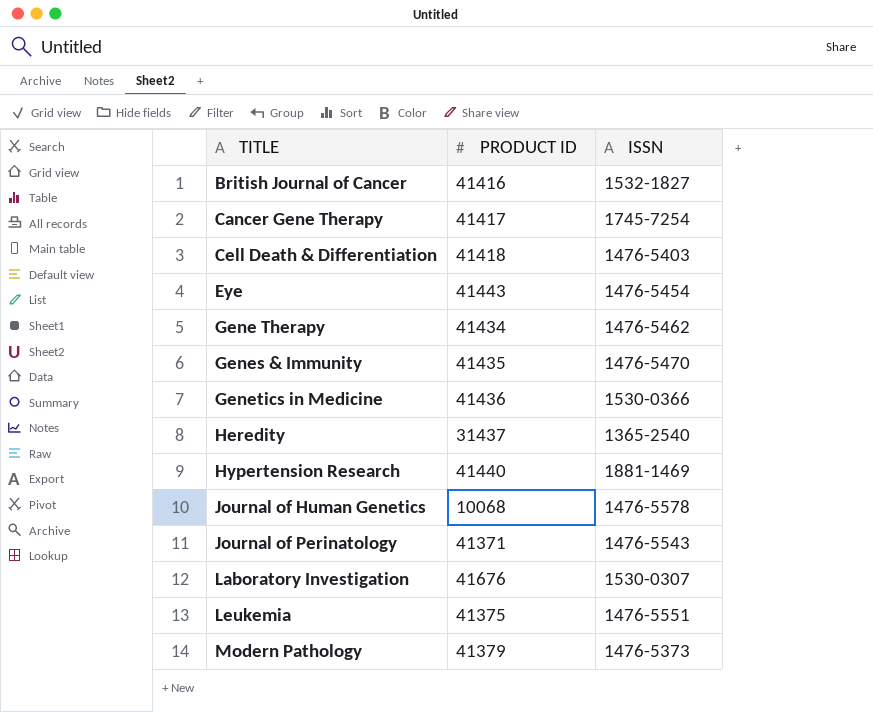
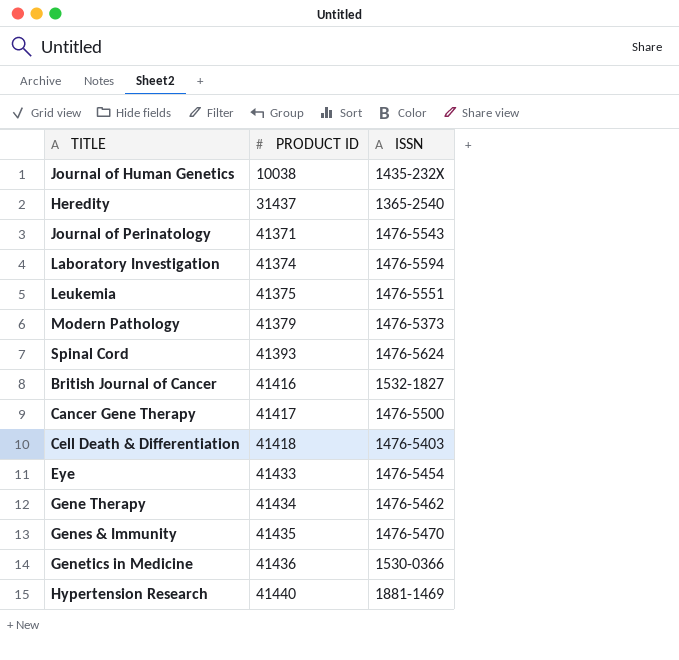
row order: TITLE ascending -> PRODUCT ID ascending
Journal of Human Genetics | PRODUCT ID: 10068 -> 10038
Journal of Human Genetics | ISSN: 1476-5578 -> 1435-232X
Laboratory Investigation | PRODUCT ID: 41676 -> 41374
Laboratory Investigation | ISSN: 1530-0307 -> 1476-5594
row Spinal Cord: none -> 41393 | 1476-5624
Cancer Gene Therapy | ISSN: 1745-7254 -> 1476-5500
Eye | PRODUCT ID: 41443 -> 41433

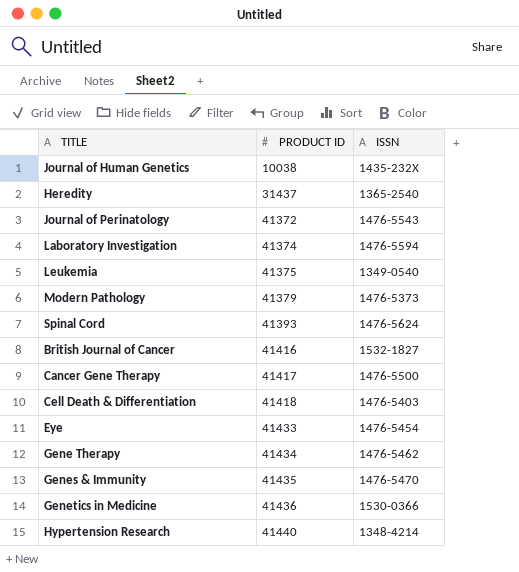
Journal of Perinatology | PRODUCT ID: 41371 -> 41372
Leukemia | ISSN: 1476-5551 -> 1349-0540
Hypertension Research | ISSN: 1881-1469 -> 1348-4214

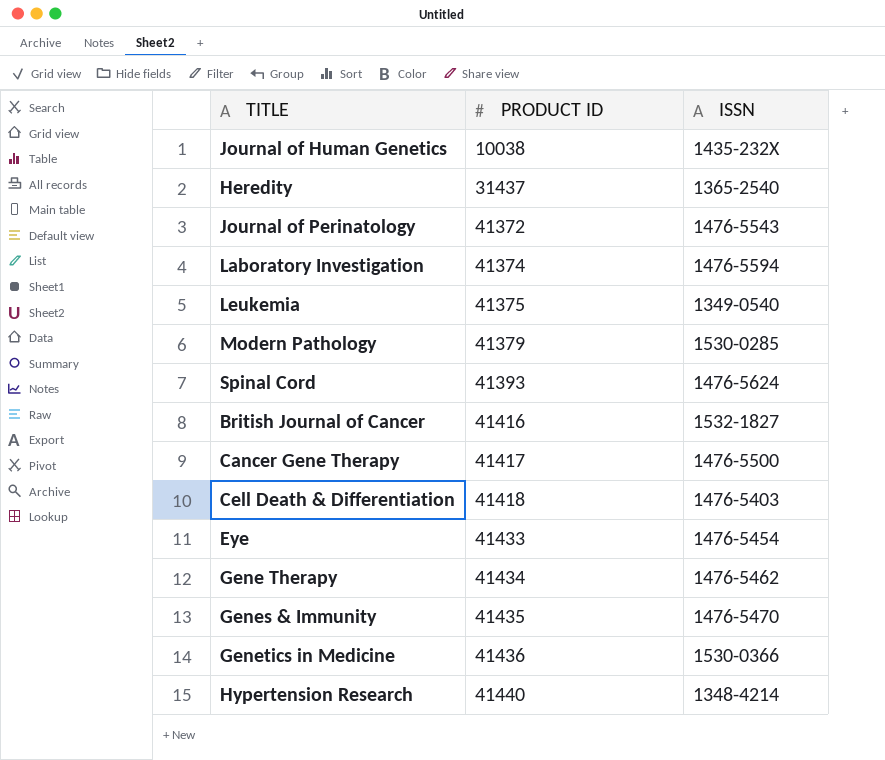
Modern Pathology | ISSN: 1476-5373 -> 1530-0285

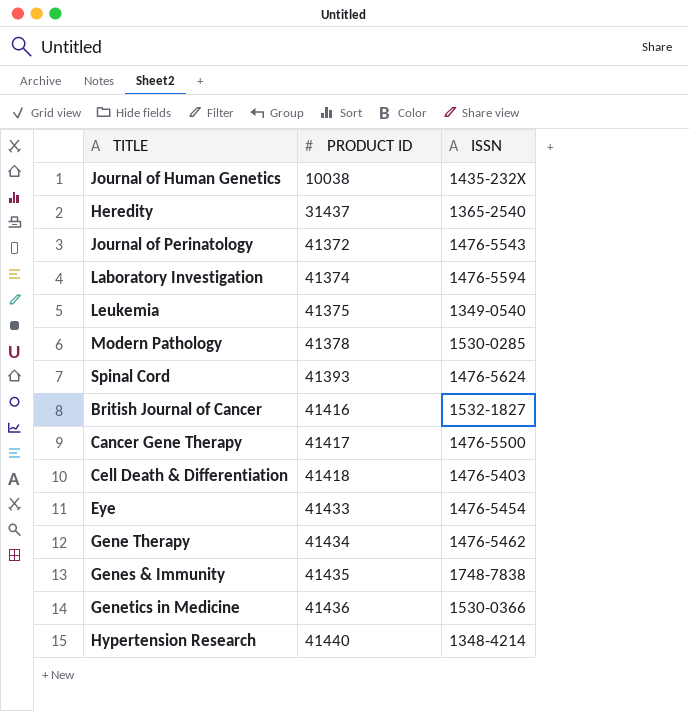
Modern Pathology | PRODUCT ID: 41379 -> 41378
Genes & Immunity | ISSN: 1476-5470 -> 1748-7838

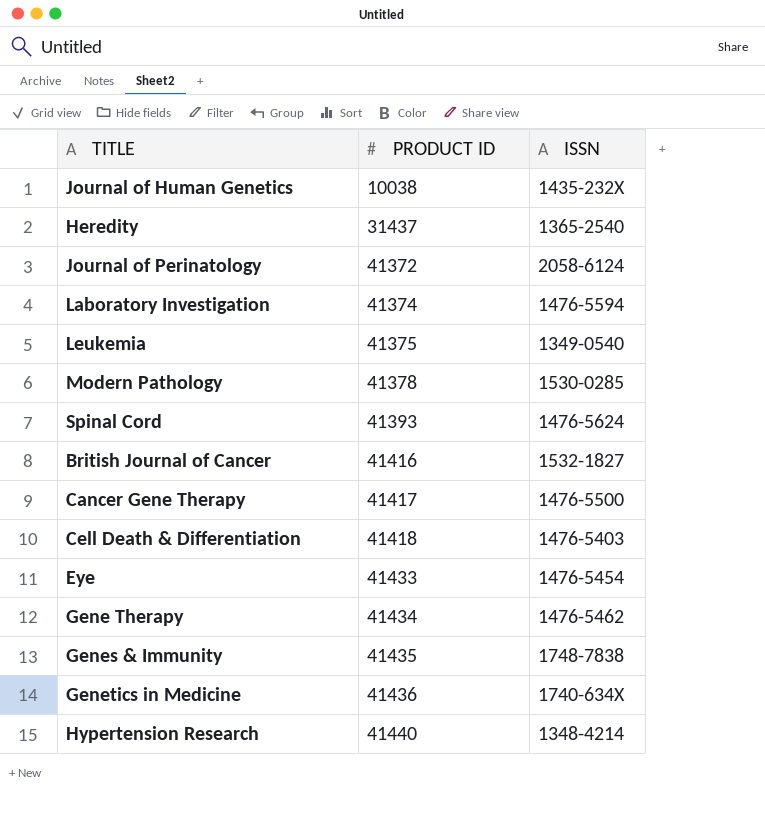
Journal of Perinatology | ISSN: 1476-5543 -> 2058-6124
Genetics in Medicine | ISSN: 1530-0366 -> 1740-634X

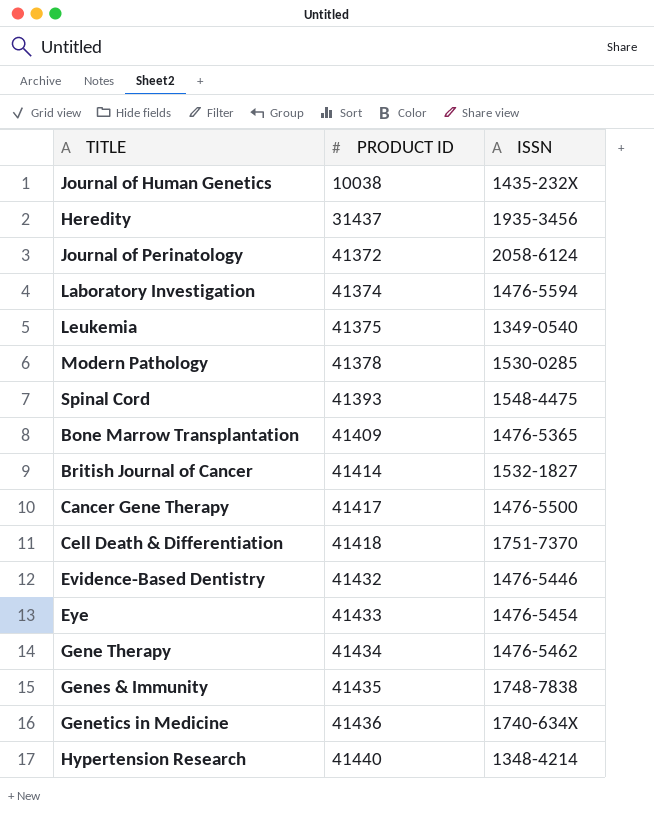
Heredity | ISSN: 1365-2540 -> 1935-3456
Spinal Cord | ISSN: 1476-5624 -> 1548-4475
row Bone Marrow Transplantation: none -> 41409 | 1476-5365
British Journal of Cancer | PRODUCT ID: 41416 -> 41414
Cell Death & Differentiation | ISSN: 1476-5403 -> 1751-7370
row Evidence-Based Dentistry: none -> 41432 | 1476-5446

